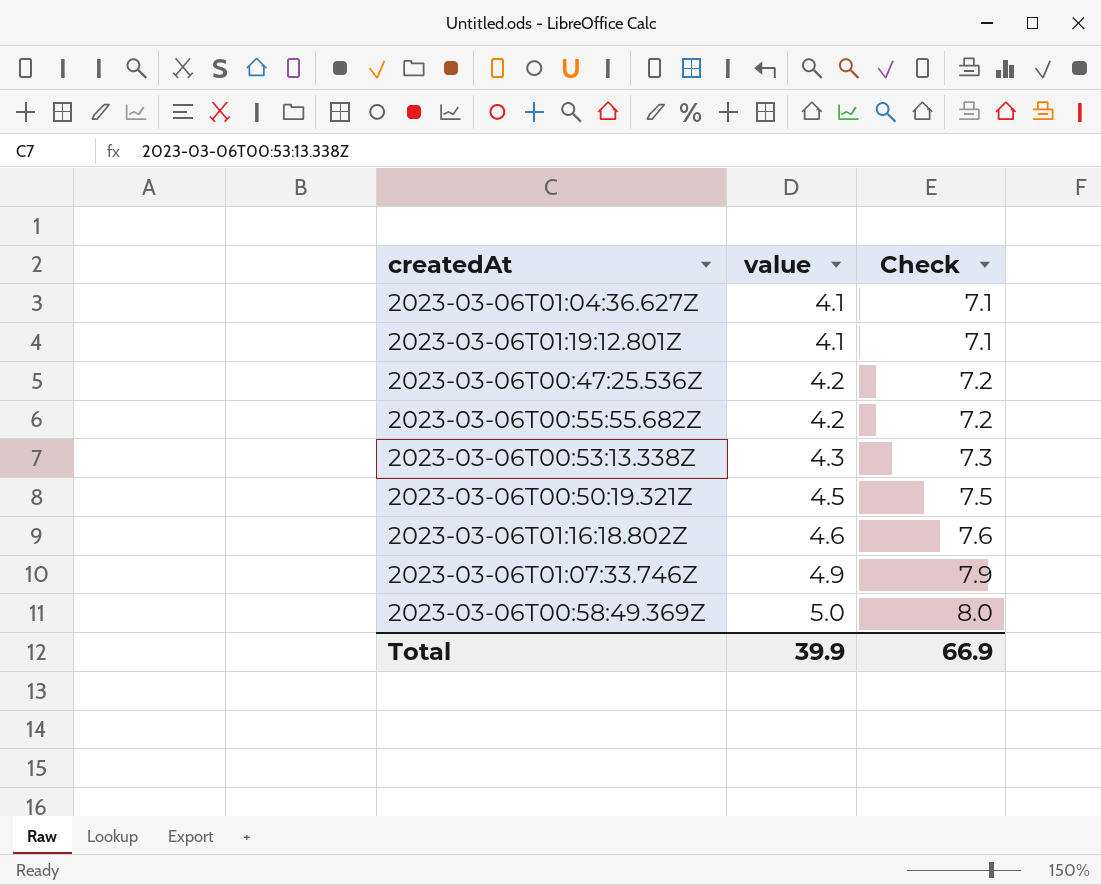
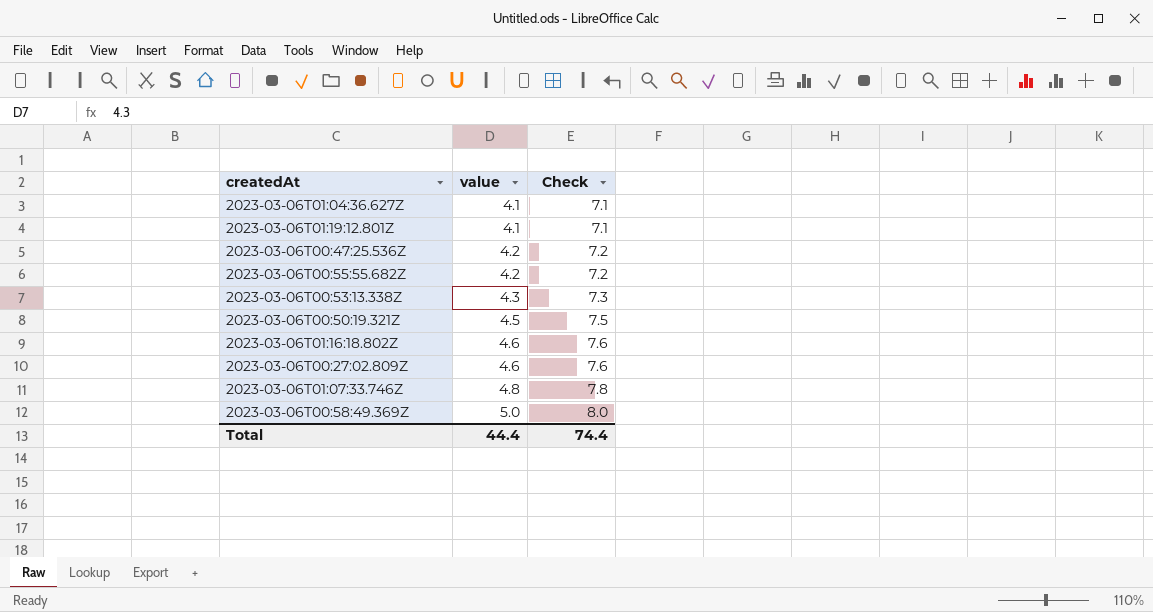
row 2023-03-06T00:27:02.809Z: none -> 4.6 | 7.6
2023-03-06T01:07:33.746Z | value: 4.9 -> 4.8
2023-03-06T01:07:33.746Z | Check: 7.9 -> 7.8
Total | value: 39.9 -> 44.4
Total | Check: 66.9 -> 74.4

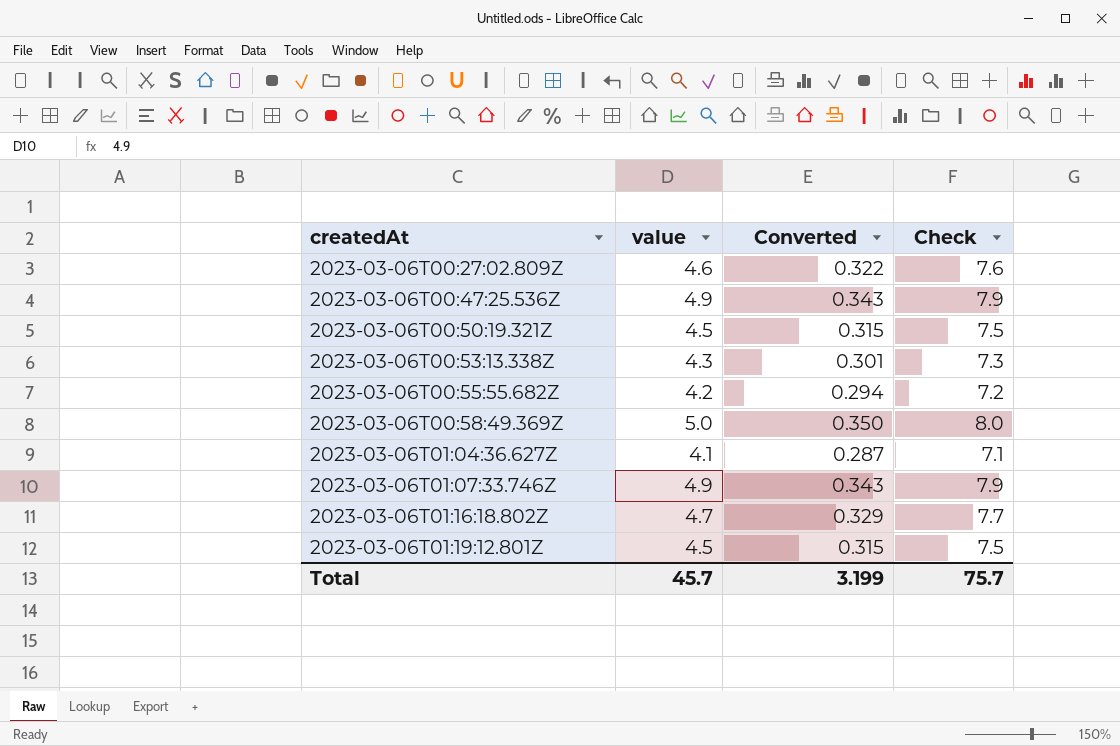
row order: value ascending -> createdAt ascending
column Converted | formula: none -> [value] * 0.07
2023-03-06T00:47:25.536Z | value: 4.2 -> 4.9
2023-03-06T00:47:25.536Z | Check: 7.2 -> 7.9
2023-03-06T01:07:33.746Z | value: 4.8 -> 4.9
2023-03-06T01:07:33.746Z | Check: 7.8 -> 7.9
2023-03-06T01:16:18.802Z | value: 4.6 -> 4.7
2023-03-06T01:16:18.802Z | Check: 7.6 -> 7.7
2023-03-06T01:19:12.801Z | value: 4.1 -> 4.5
2023-03-06T01:19:12.801Z | Check: 7.1 -> 7.5
Total | value: 44.4 -> 45.7
Total | Check: 74.4 -> 75.7

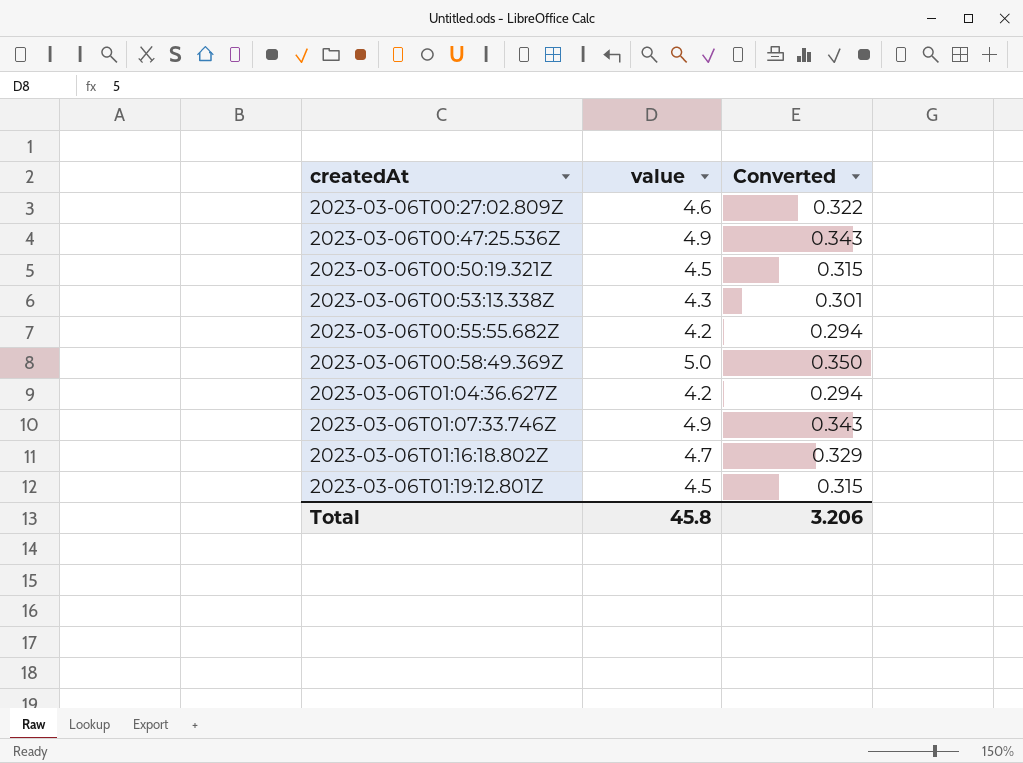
column Check | formula: [value] + 3 -> none
2023-03-06T01:04:36.627Z | value: 4.1 -> 4.2
2023-03-06T01:04:36.627Z | Converted: 0.287 -> 0.294
Total | value: 45.7 -> 45.8
Total | Converted: 3.199 -> 3.206

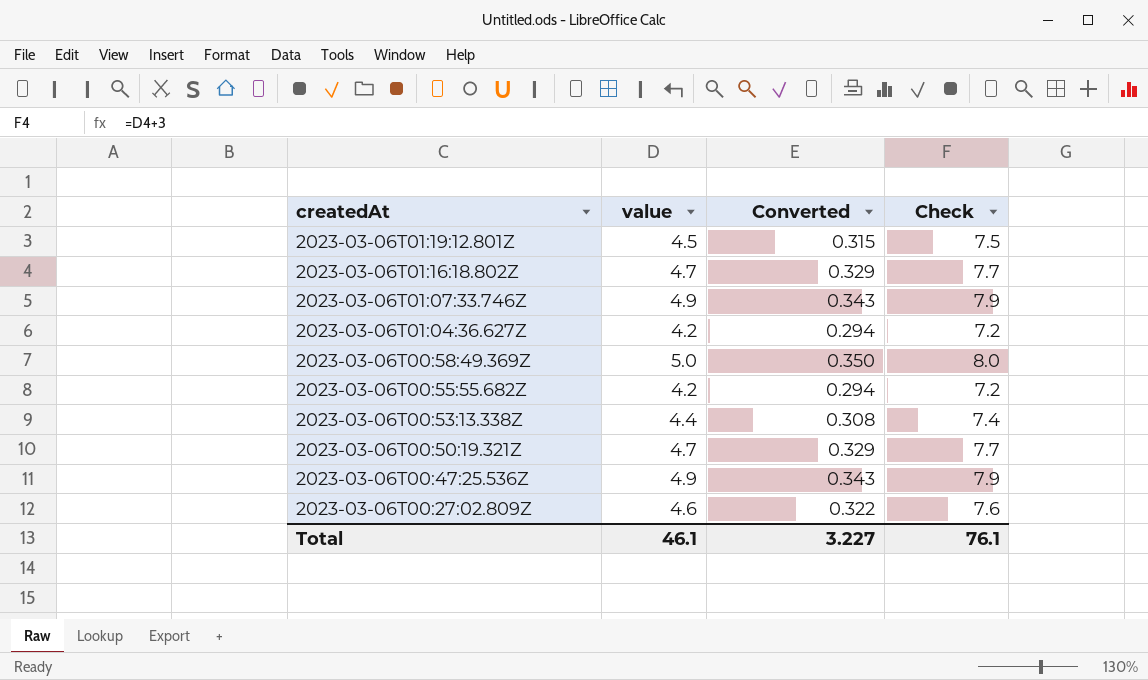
row order: createdAt ascending -> createdAt descending
column Check | formula: none -> [value] + 3
2023-03-06T00:53:13.338Z | value: 4.3 -> 4.4
2023-03-06T00:53:13.338Z | Converted: 0.301 -> 0.308
2023-03-06T00:50:19.321Z | value: 4.5 -> 4.7
2023-03-06T00:50:19.321Z | Converted: 0.315 -> 0.329
Total | value: 45.8 -> 46.1
Total | Converted: 3.206 -> 3.227

